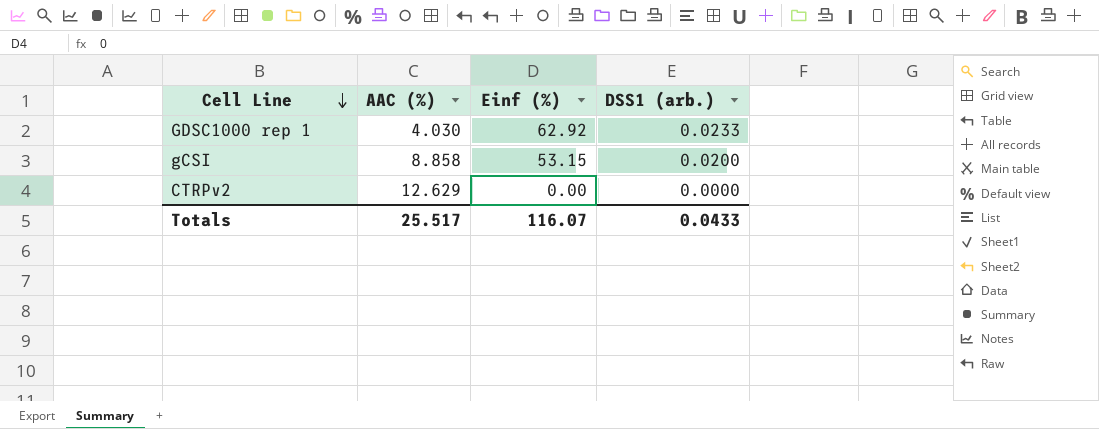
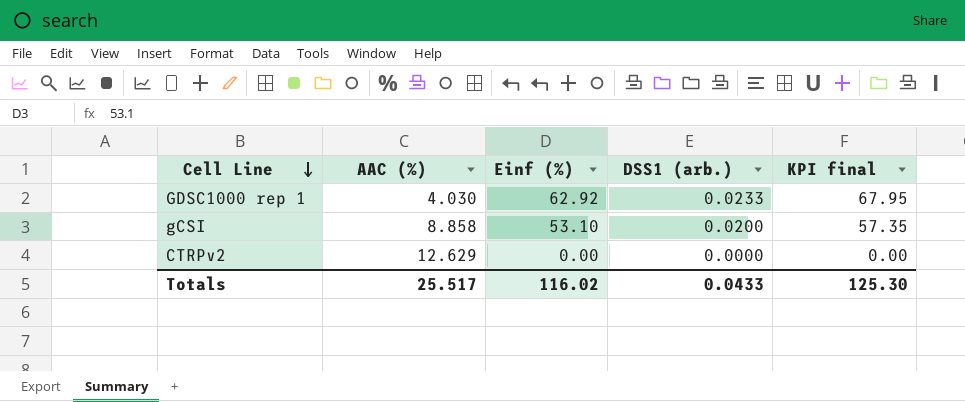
column KPI final | formula: none -> [Einf (%)] * 1.08
gCSI | Einf (%): 53.15 -> 53.10
Totals | Einf (%): 116.07 -> 116.02

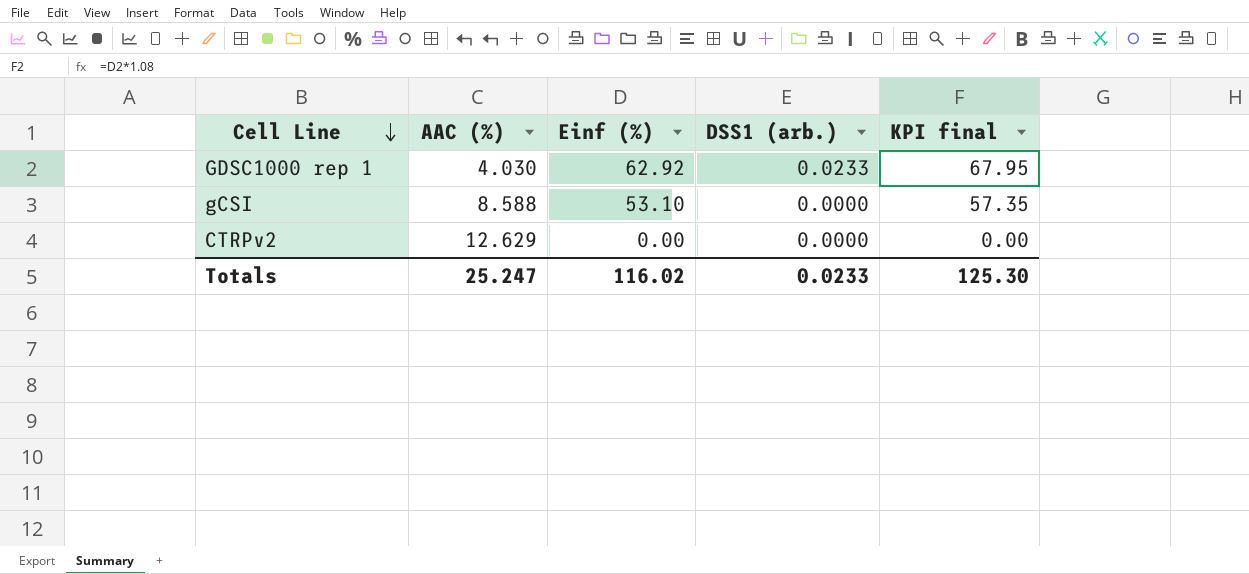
gCSI | AAC (%): 8.858 -> 8.588
gCSI | DSS1 (arb.): 0.0200 -> 0.0000
Totals | AAC (%): 25.517 -> 25.247
Totals | DSS1 (arb.): 0.0433 -> 0.0233

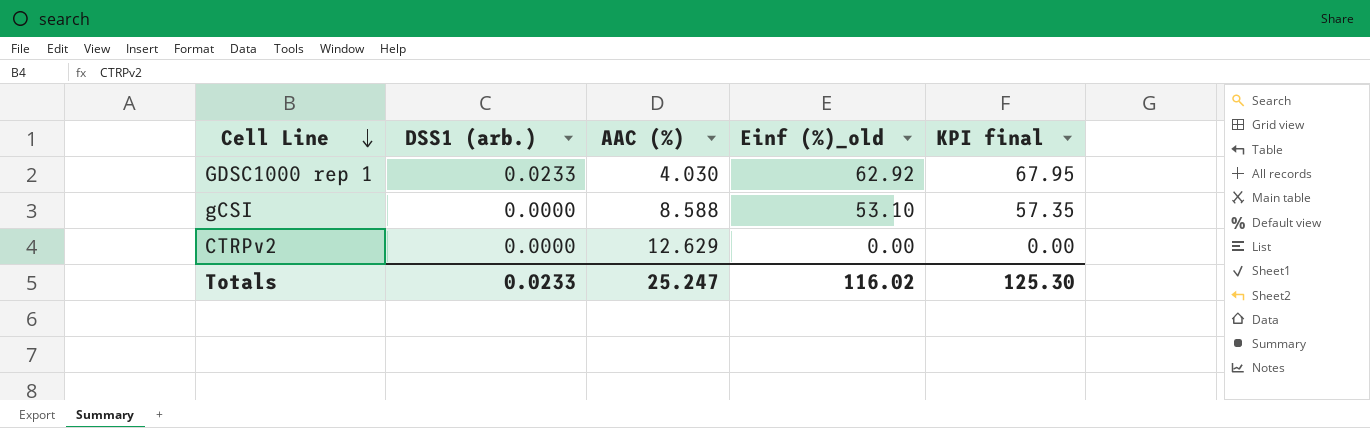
column DSS1 (arb.) | position: 4 -> 2
column name: Einf (%) -> Einf (%)_old

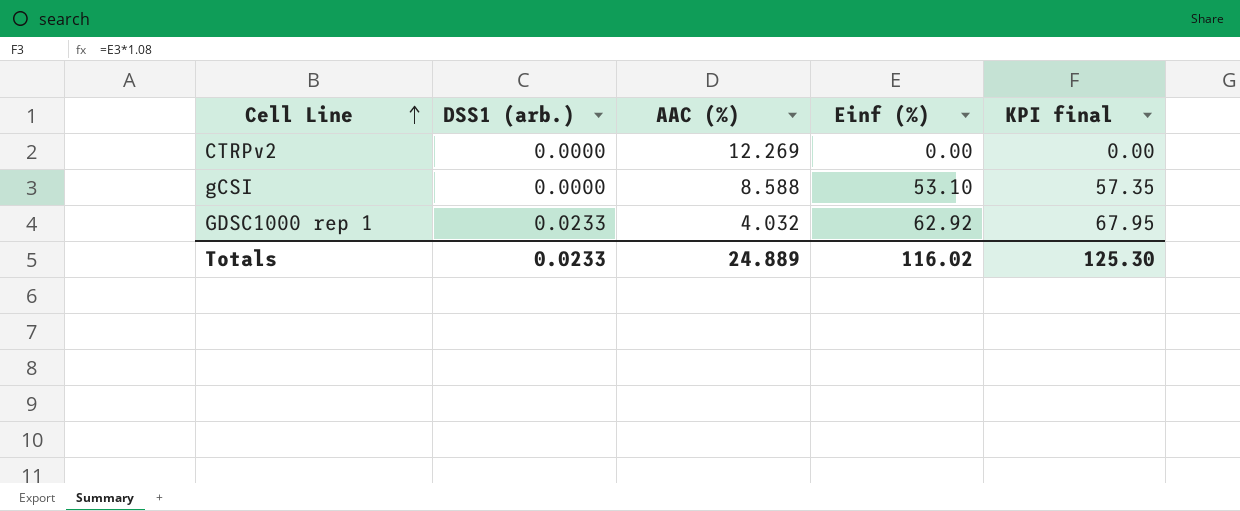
row order: Cell Line descending -> Cell Line ascending
column name: Einf (%)_old -> Einf (%)
CTRPv2 | AAC (%): 12.629 -> 12.269
GDSC1000 rep 1 | AAC (%): 4.030 -> 4.032
Totals | AAC (%): 25.247 -> 24.889

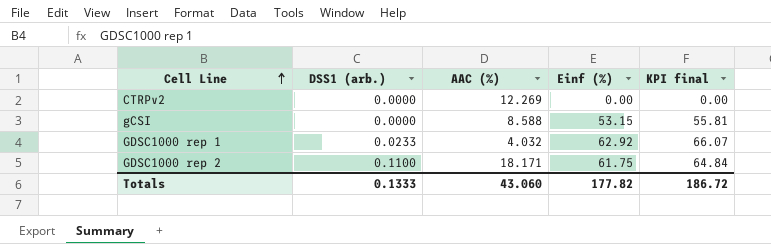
column KPI final | formula: [Einf (%)] * 1.08 -> [Einf (%)] * 1.05
gCSI | Einf (%): 53.10 -> 53.15
row GDSC1000 rep 2: none -> 0.1100 | 18.171 | 61.75 | 64.84
Totals | DSS1 (arb.): 0.0233 -> 0.1333
Totals | AAC (%): 24.889 -> 43.060
Totals | Einf (%): 116.02 -> 177.82
Totals | KPI final: 125.30 -> 186.72

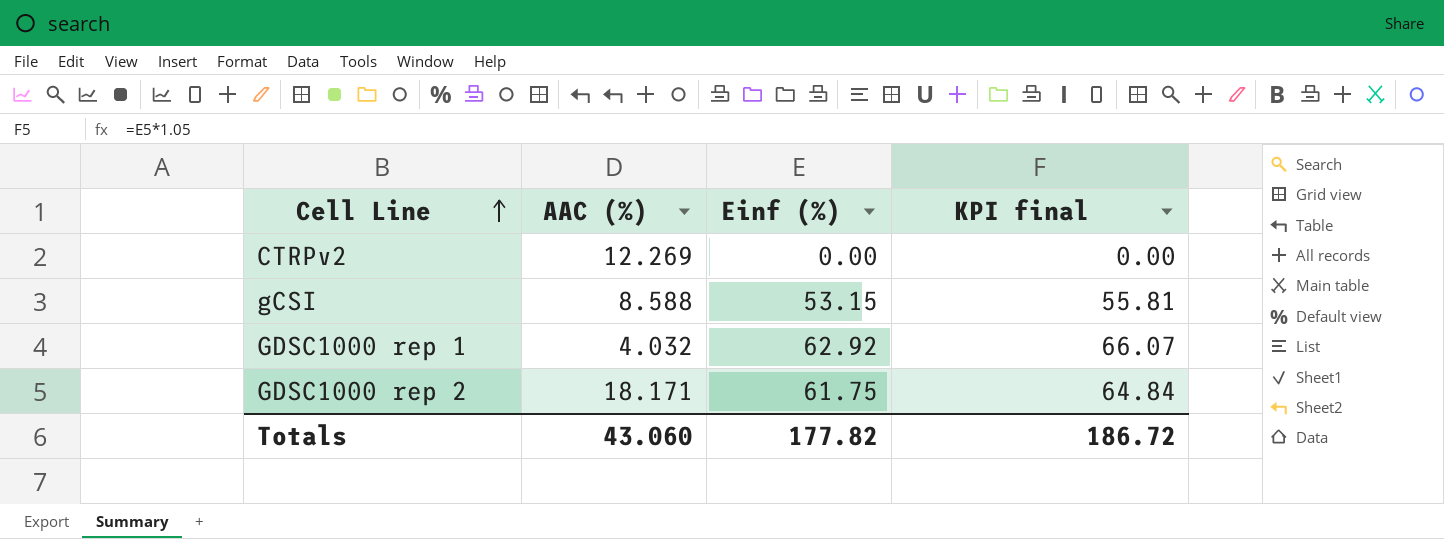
column DSS1 (arb.) | position: 2 -> none

